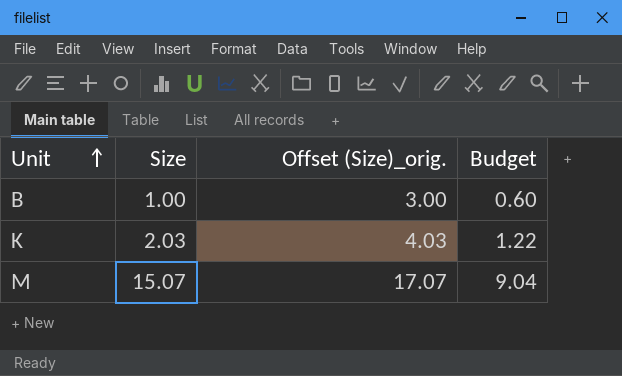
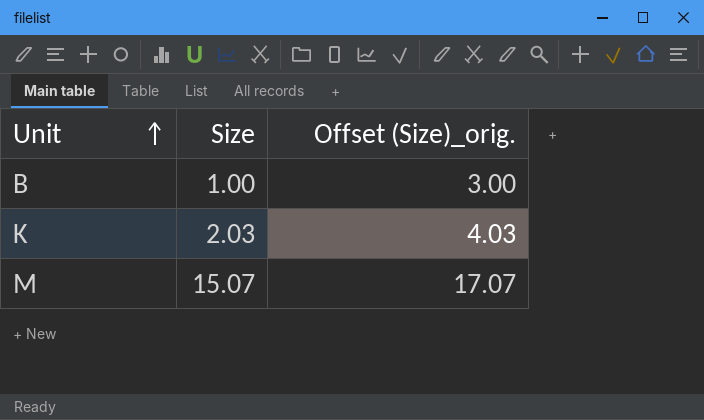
column Budget | formula: [Size] * 0.6 -> none

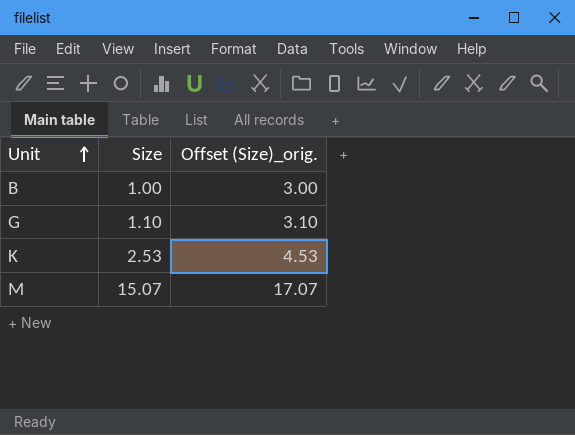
row G: none -> 1.10 | 3.10
K | Size: 2.03 -> 2.53
K | Offset (Size)_orig.: 4.03 -> 4.53

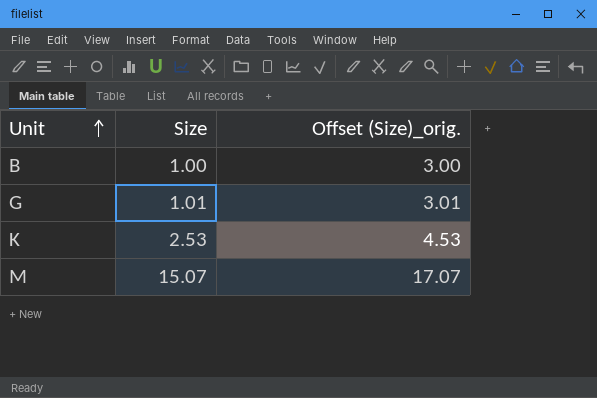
G | Size: 1.10 -> 1.01
G | Offset (Size)_orig.: 3.10 -> 3.01

